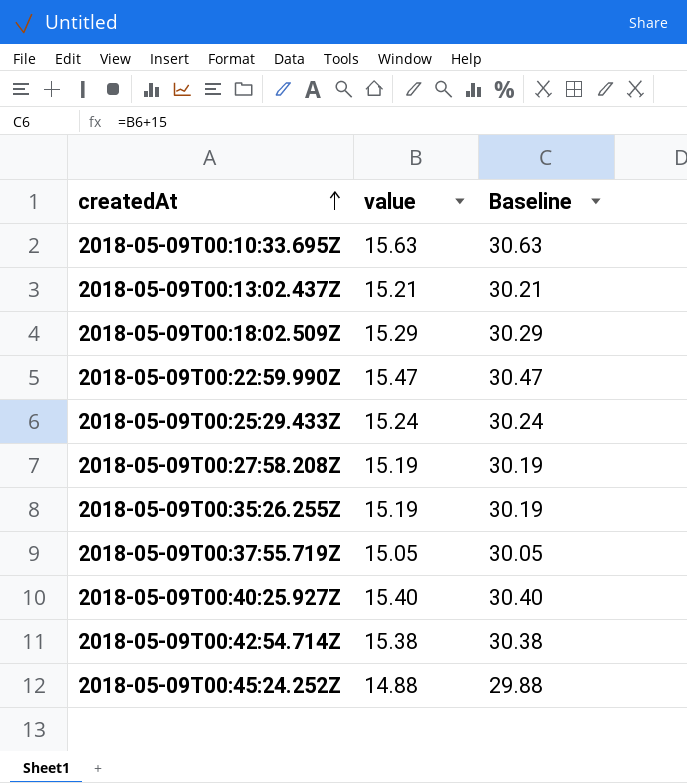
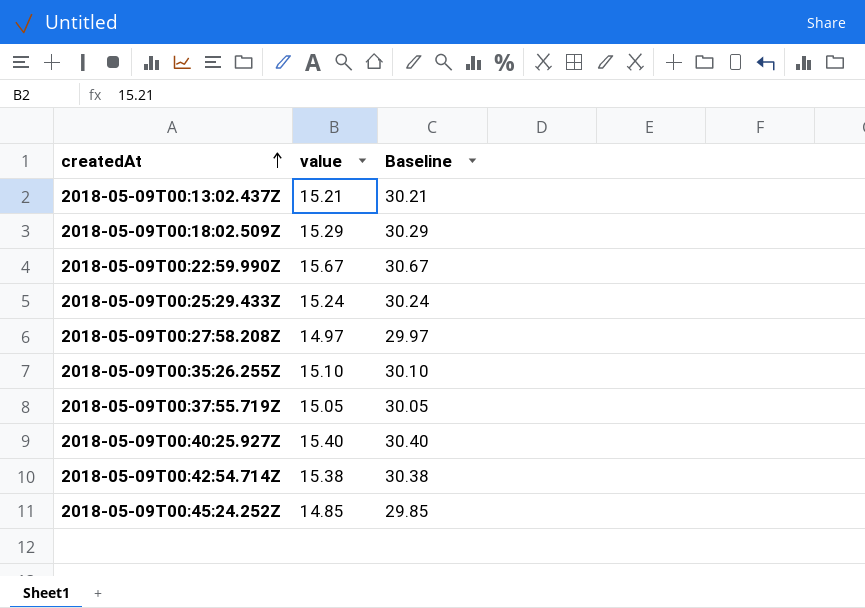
row 2018-05-09T00:10:33.695Z: 15.63 | 30.63 -> none
2018-05-09T00:22:59.990Z | value: 15.47 -> 15.67
2018-05-09T00:22:59.990Z | Baseline: 30.47 -> 30.67
2018-05-09T00:27:58.208Z | value: 15.19 -> 14.97
2018-05-09T00:27:58.208Z | Baseline: 30.19 -> 29.97
2018-05-09T00:35:26.255Z | value: 15.19 -> 15.10
2018-05-09T00:35:26.255Z | Baseline: 30.19 -> 30.10
2018-05-09T00:45:24.252Z | value: 14.88 -> 14.85
2018-05-09T00:45:24.252Z | Baseline: 29.88 -> 29.85

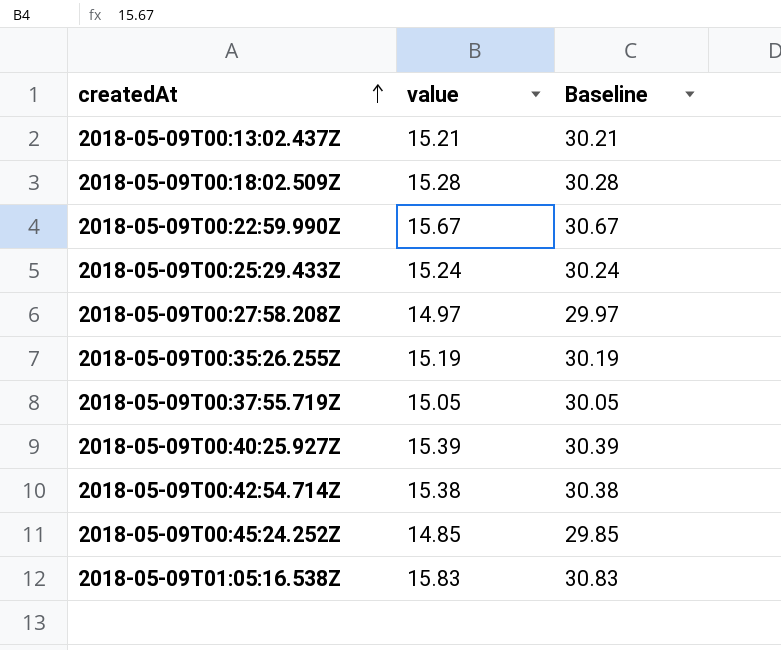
2018-05-09T00:18:02.509Z | value: 15.29 -> 15.28
2018-05-09T00:18:02.509Z | Baseline: 30.29 -> 30.28
2018-05-09T00:35:26.255Z | value: 15.10 -> 15.19
2018-05-09T00:35:26.255Z | Baseline: 30.10 -> 30.19
2018-05-09T00:40:25.927Z | value: 15.40 -> 15.39
2018-05-09T00:40:25.927Z | Baseline: 30.40 -> 30.39
row 2018-05-09T01:05:16.538Z: none -> 15.83 | 30.83

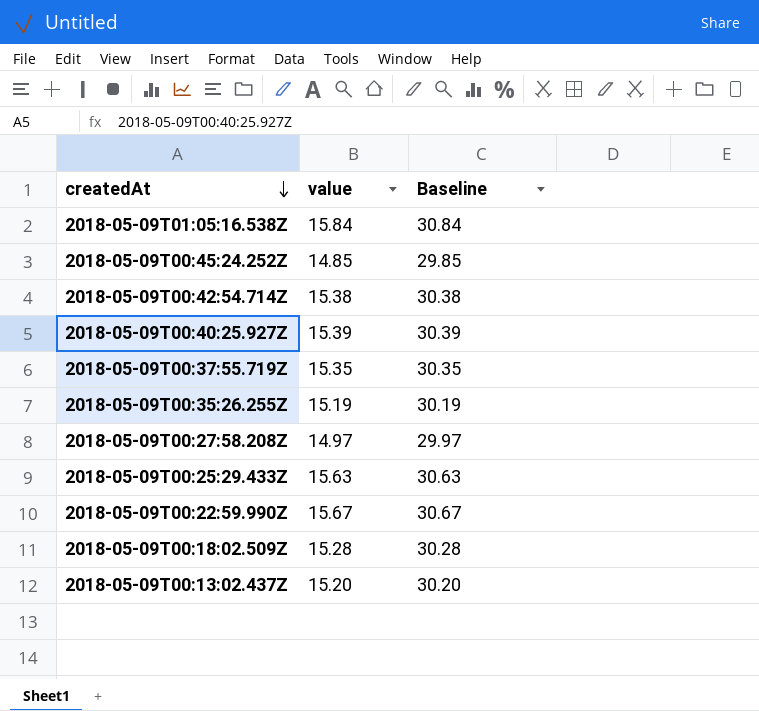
row order: createdAt ascending -> createdAt descending
2018-05-09T01:05:16.538Z | value: 15.83 -> 15.84
2018-05-09T01:05:16.538Z | Baseline: 30.83 -> 30.84
2018-05-09T00:37:55.719Z | value: 15.05 -> 15.35
2018-05-09T00:37:55.719Z | Baseline: 30.05 -> 30.35
2018-05-09T00:25:29.433Z | value: 15.24 -> 15.63
2018-05-09T00:25:29.433Z | Baseline: 30.24 -> 30.63
2018-05-09T00:13:02.437Z | value: 15.21 -> 15.20
2018-05-09T00:13:02.437Z | Baseline: 30.21 -> 30.20

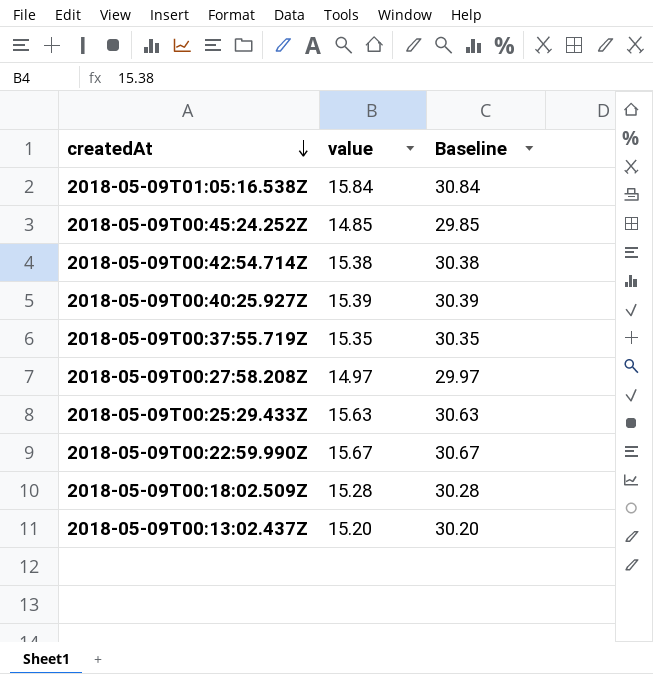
row 2018-05-09T00:35:26.255Z: 15.19 | 30.19 -> none

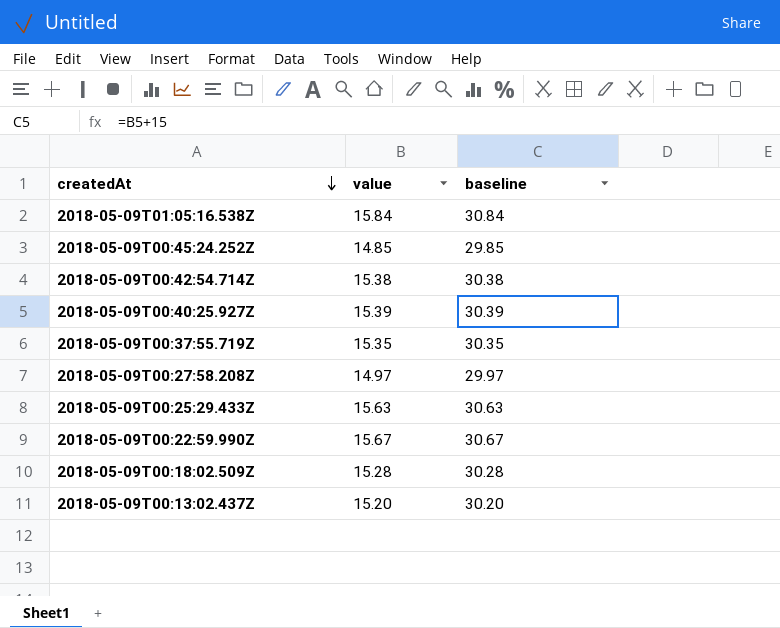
column name: Baseline -> baseline

